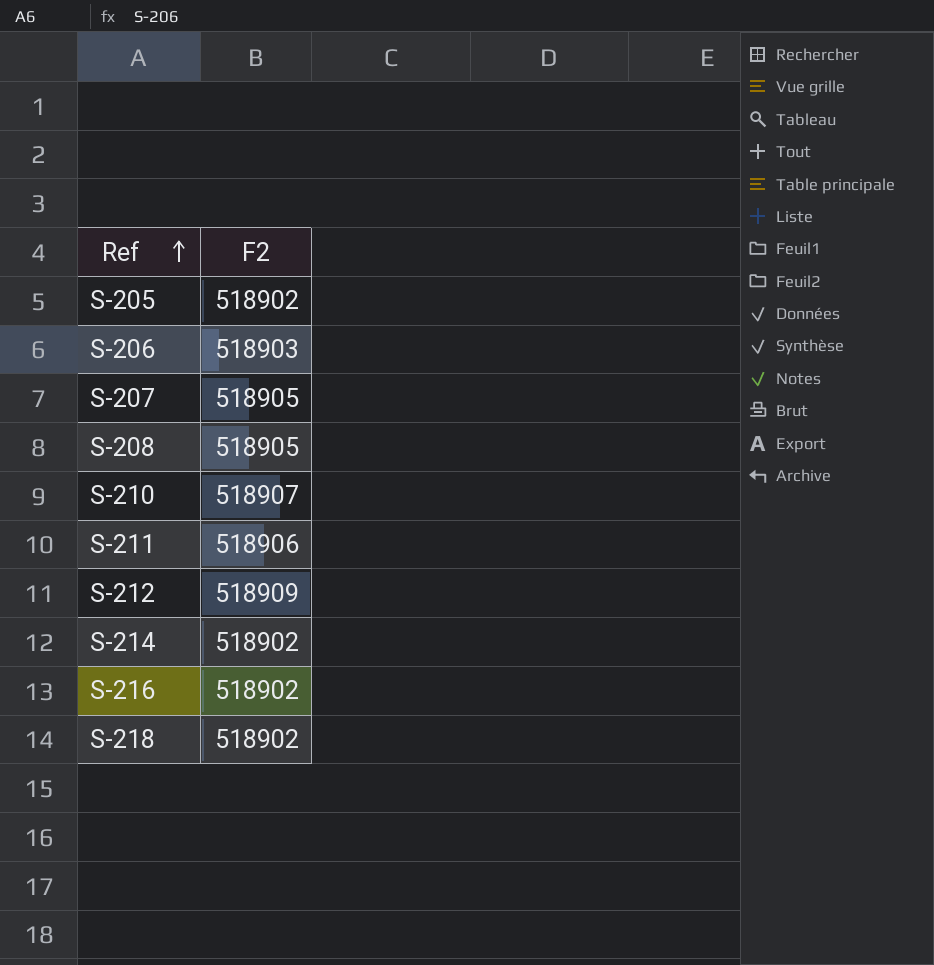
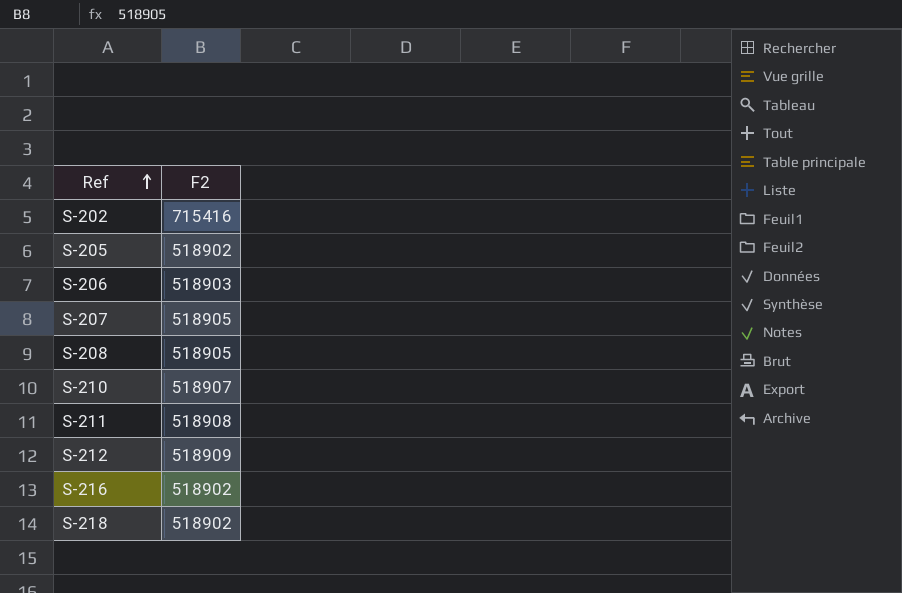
row S-214: 518902 -> none
row S-202: none -> 715416
S-211 | F2: 518906 -> 518908

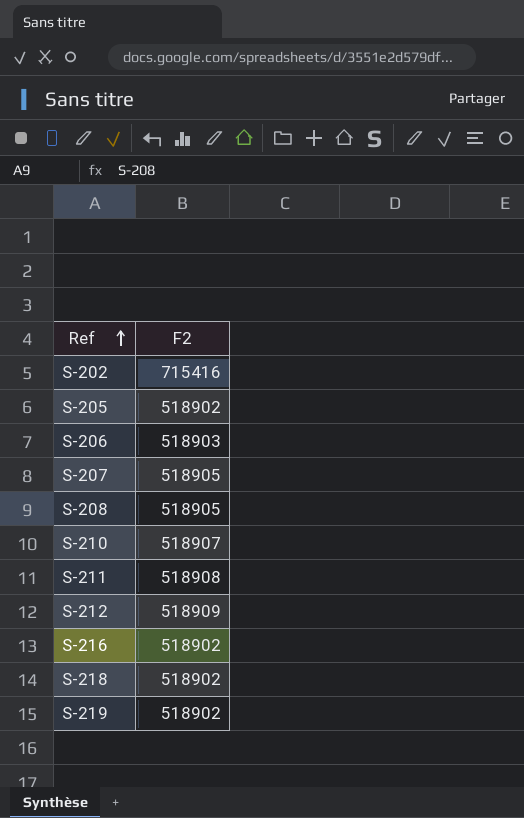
row S-219: none -> 518902

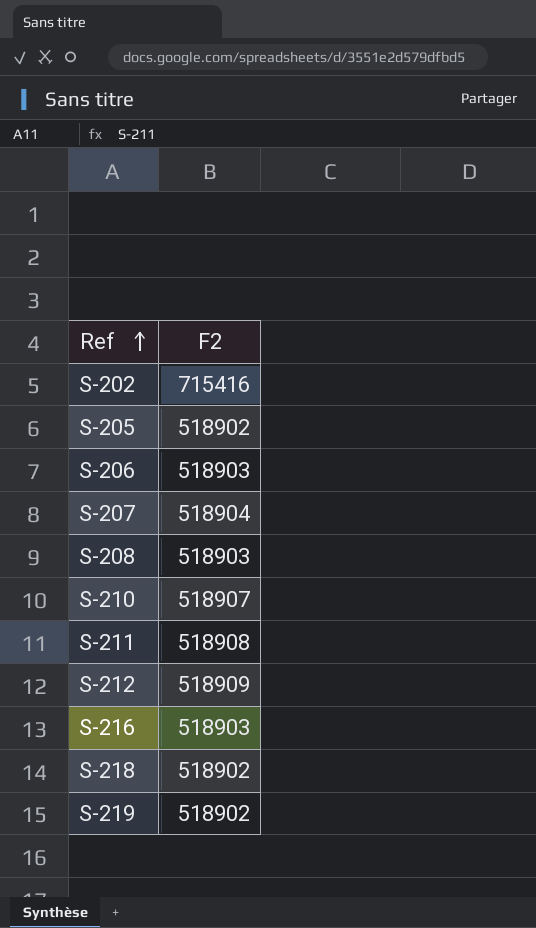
S-207 | F2: 518905 -> 518904
S-208 | F2: 518905 -> 518903
S-216 | F2: 518902 -> 518903

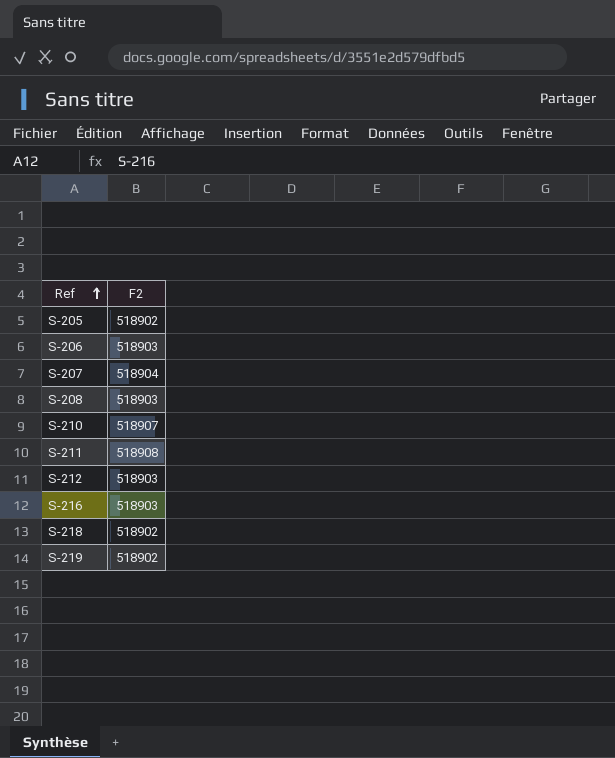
row S-202: 715416 -> none
S-212 | F2: 518909 -> 518903

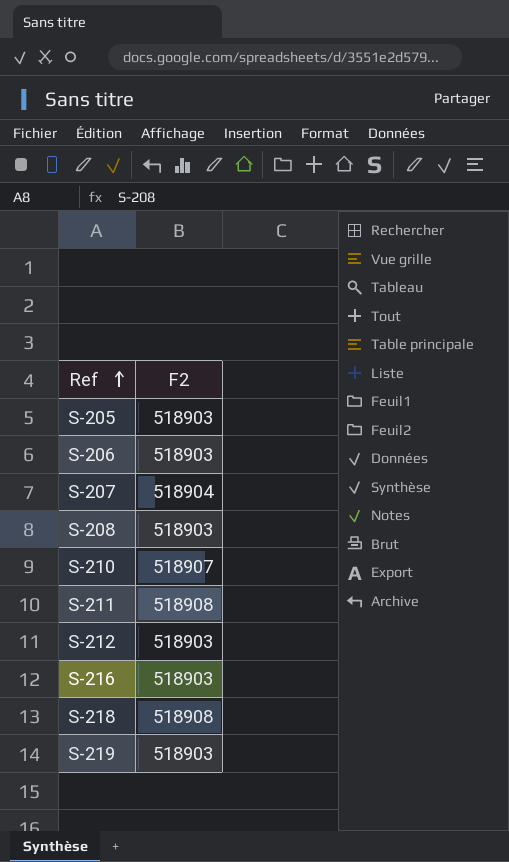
S-205 | F2: 518902 -> 518903
S-218 | F2: 518902 -> 518908
S-219 | F2: 518902 -> 518903

